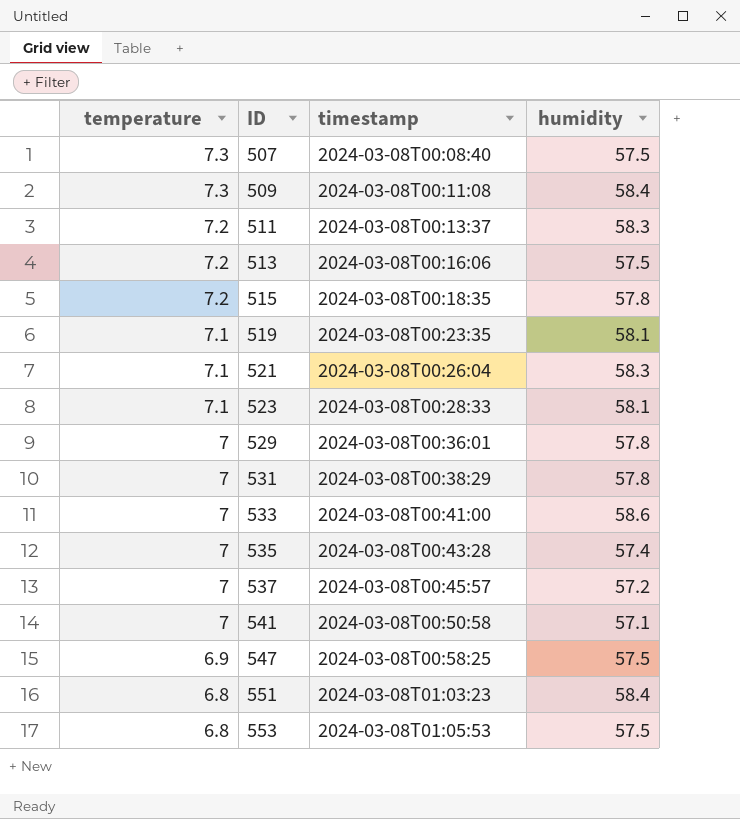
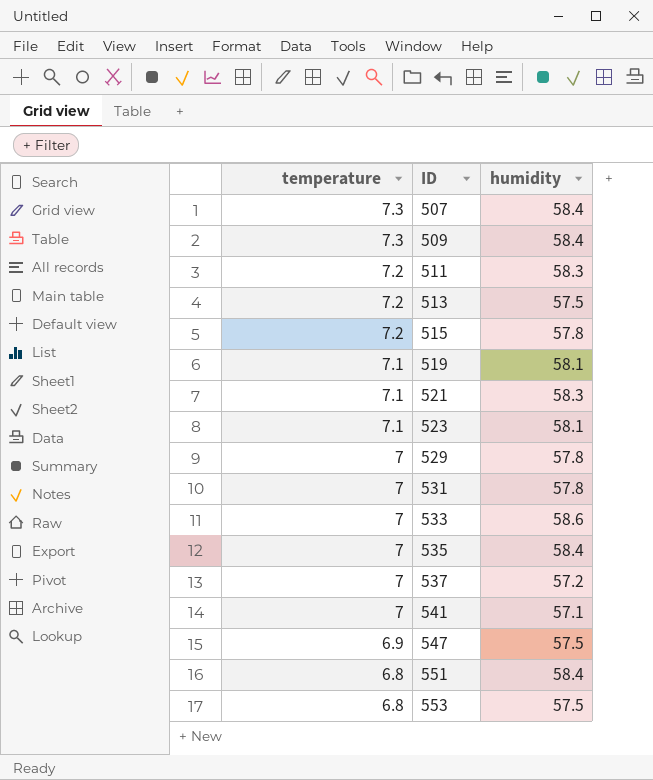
column timestamp | position: 3 -> none
507 | humidity: 57.5 -> 58.4
535 | humidity: 57.4 -> 58.4

